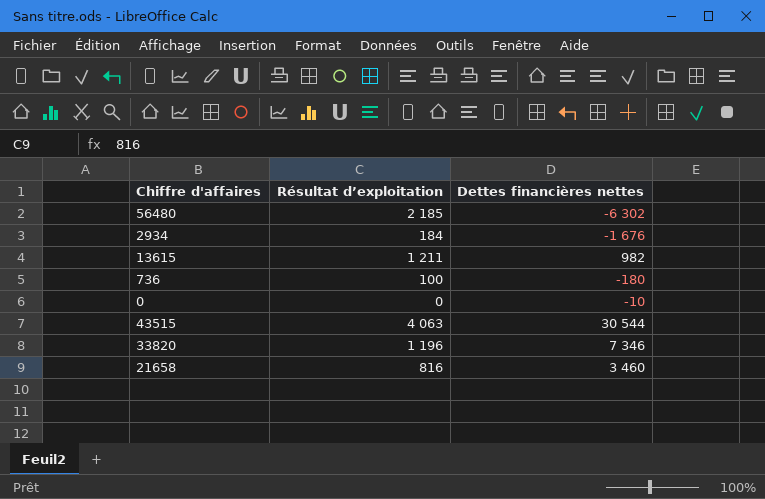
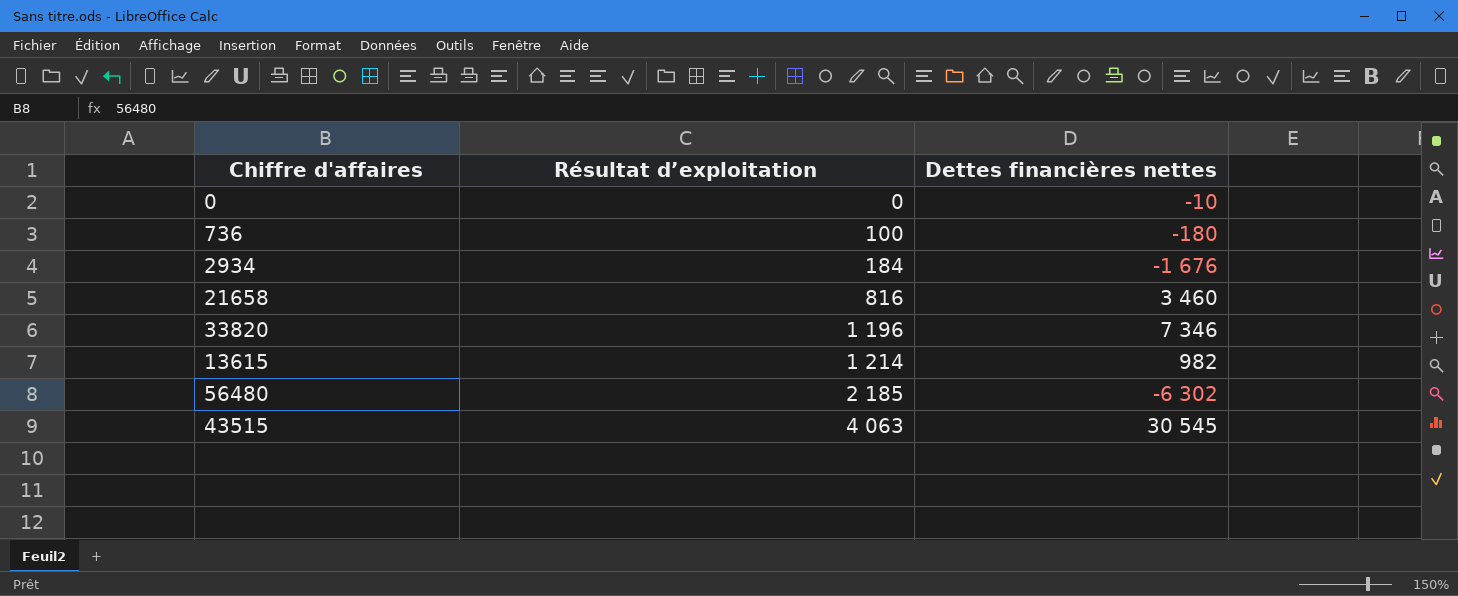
row order: none -> Résultat d’exploitation ascending
13615 | Résultat d’exploitation: 1 211 -> 1 214
43515 | Dettes financières nettes: 30 544 -> 30 545

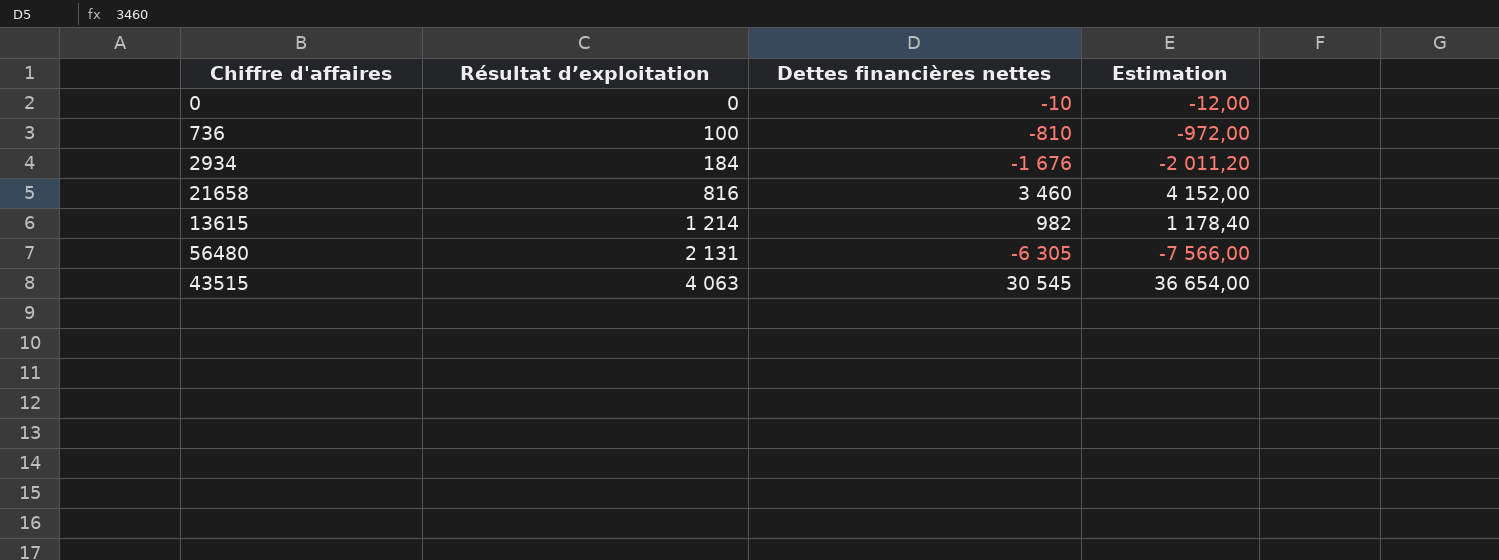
column Estimation | formula: none -> [Dettes financières nettes] * 1,2
row 33820: 1 196 | 7 346 -> none
736 | Dettes financières nettes: -180 -> -810
56480 | Résultat d’exploitation: 2 185 -> 2 131
56480 | Dettes financières nettes: -6 302 -> -6 305

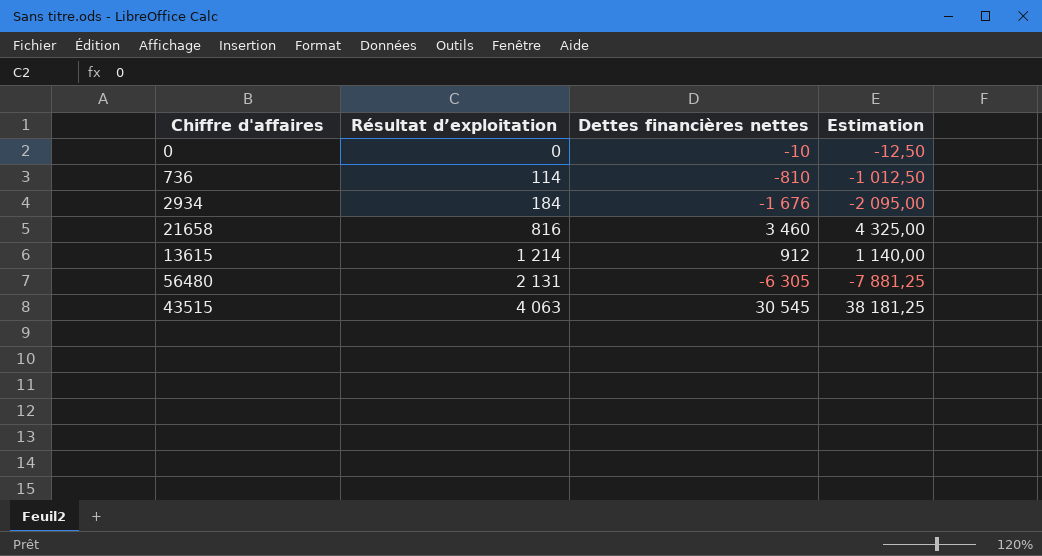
column Estimation | formula: [Dettes financières nettes] * 1,2 -> [Dettes financières nettes] * 1,25
736 | Résultat d’exploitation: 100 -> 114
13615 | Dettes financières nettes: 982 -> 912

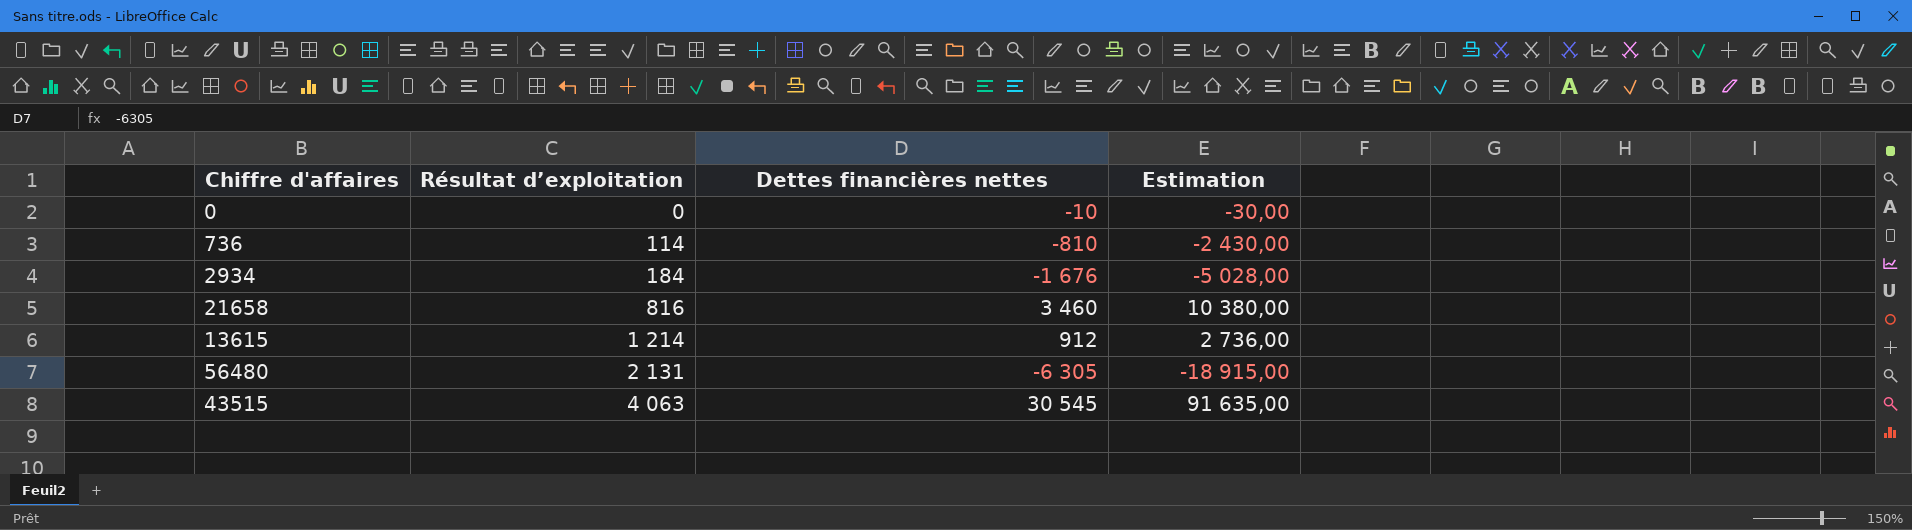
column Estimation | formula: [Dettes financières nettes] * 1,25 -> [Dettes financières nettes] * 3

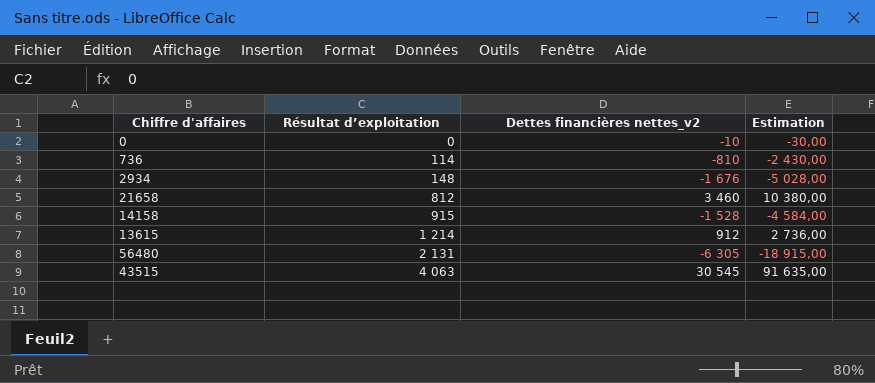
column name: Dettes financières nettes -> Dettes financières nettes_v2
2934 | Résultat d’exploitation: 184 -> 148
21658 | Résultat d’exploitation: 816 -> 812
row 14158: none -> 915 | -1 528 | -4 584,00

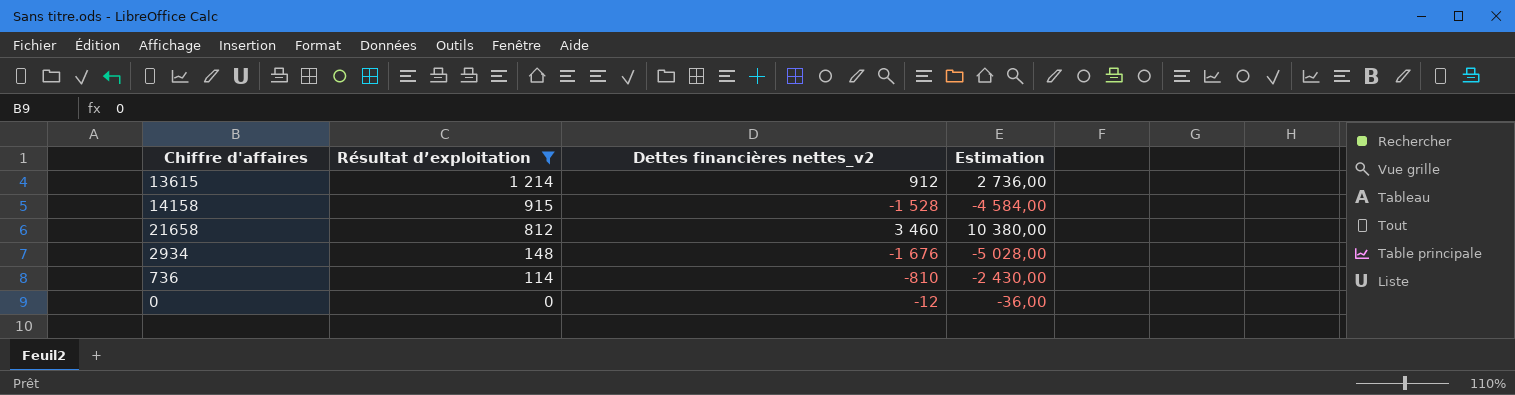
filter: none -> Résultat d’exploitation <= 1 214
row order: Résultat d’exploitation ascending -> Résultat d’exploitation descending
0 | Dettes financières nettes_v2: -10 -> -12
0 | Estimation: -30,00 -> -36,00

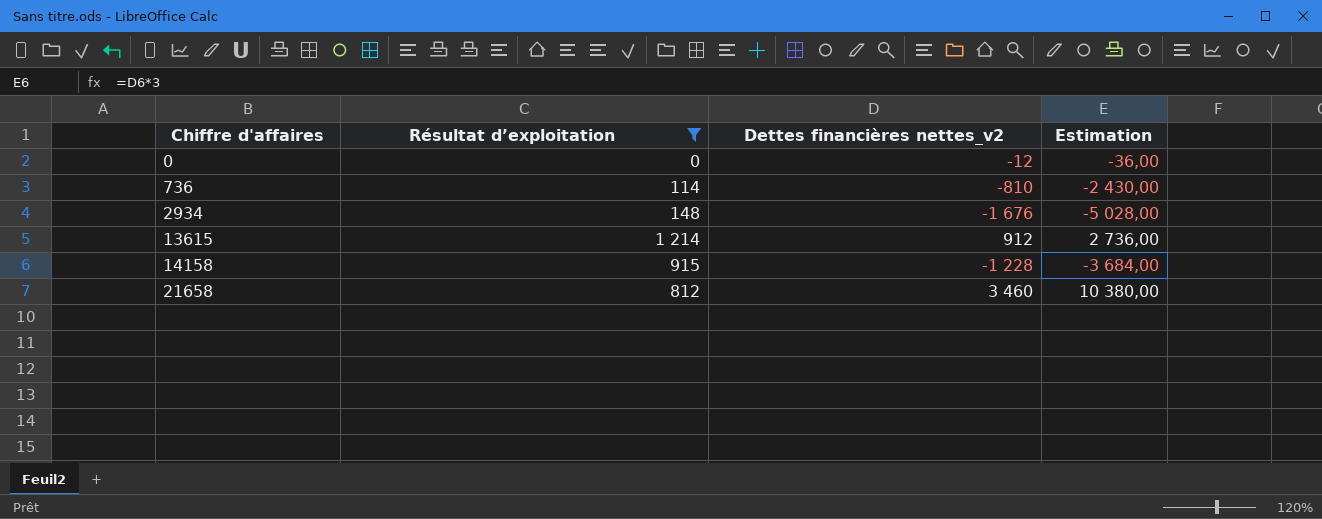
row order: Résultat d’exploitation descending -> Chiffre d'affaires ascending
14158 | Dettes financières nettes_v2: -1 528 -> -1 228
14158 | Estimation: -4 584,00 -> -3 684,00

